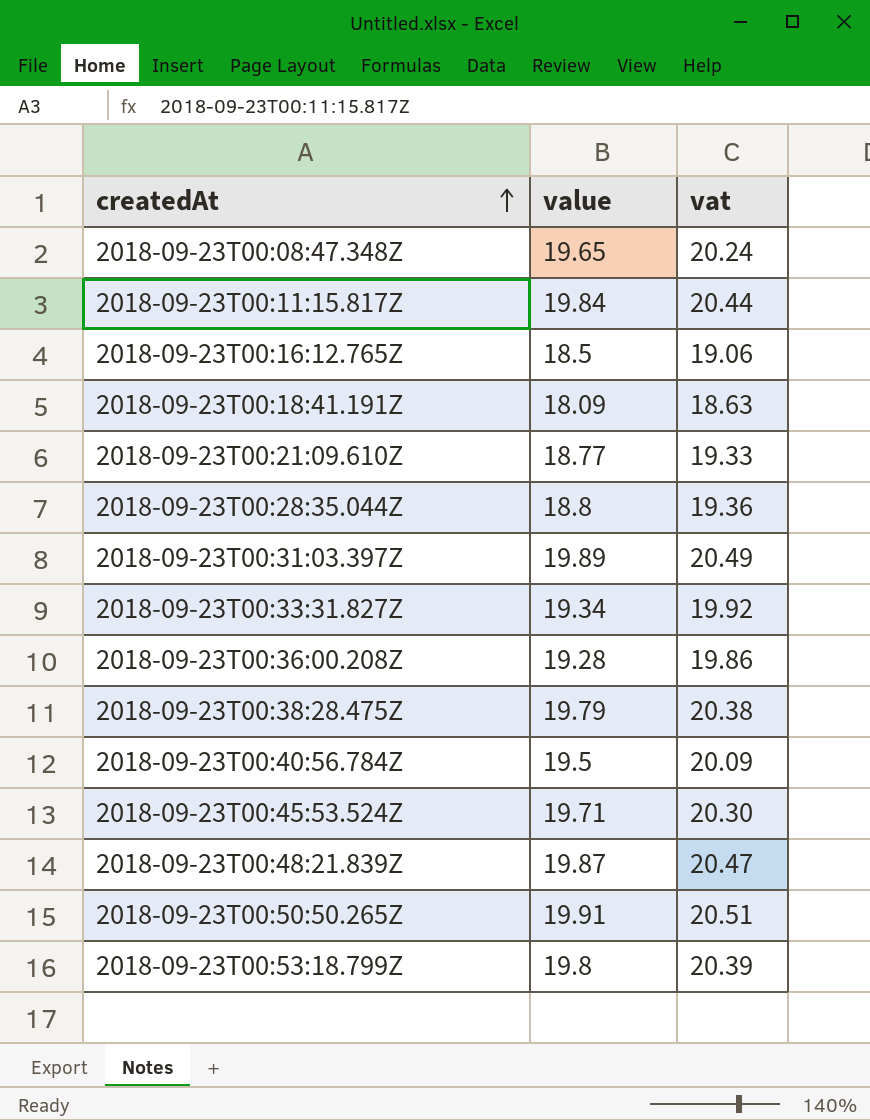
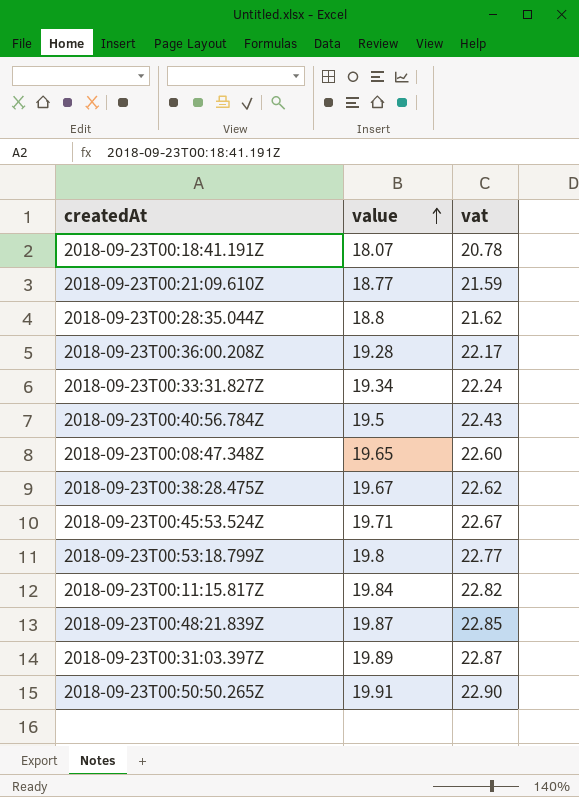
row order: createdAt ascending -> value ascending
column vat | formula: [value] * 1.03 -> [value] * 1.15
row 2018-09-23T00:16:12.765Z: 18.5 | 19.06 -> none
2018-09-23T00:18:41.191Z | value: 18.09 -> 18.07
2018-09-23T00:38:28.475Z | value: 19.79 -> 19.67

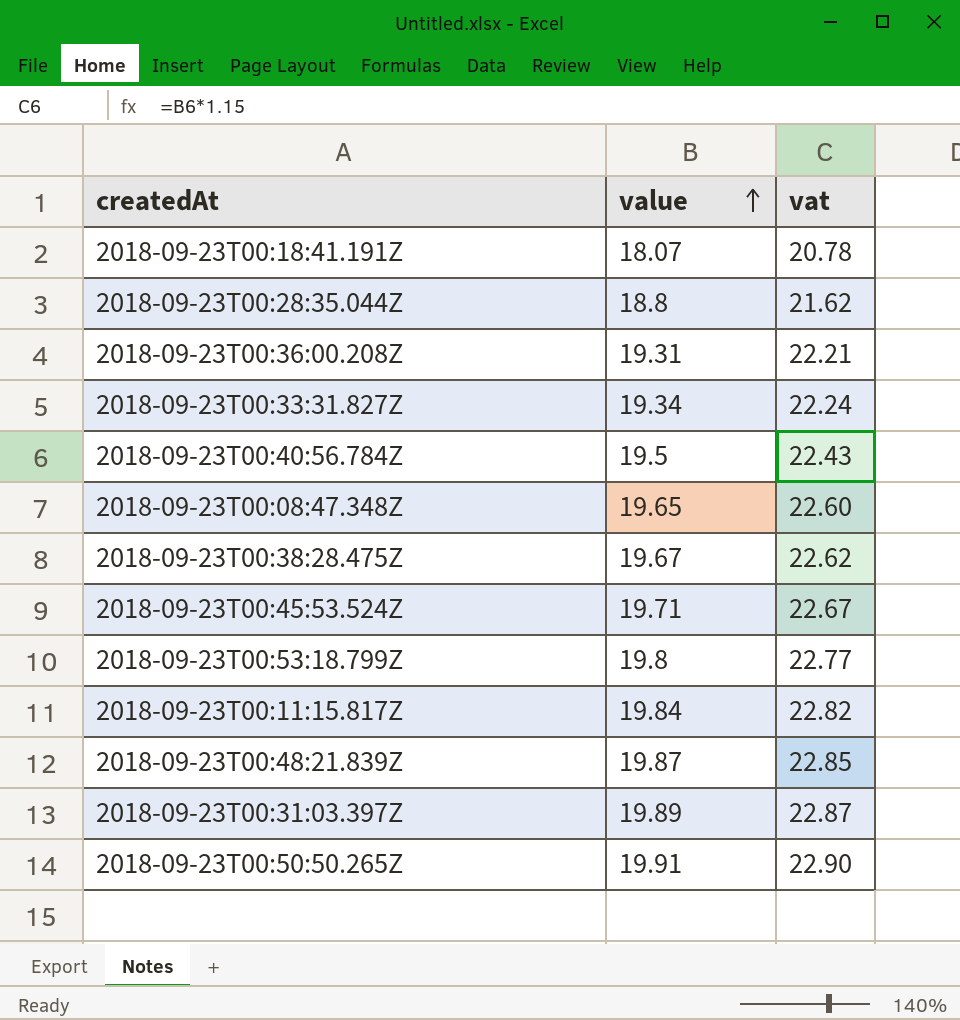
row 2018-09-23T00:21:09.610Z: 18.77 | 21.59 -> none
2018-09-23T00:36:00.208Z | value: 19.28 -> 19.31
2018-09-23T00:36:00.208Z | vat: 22.17 -> 22.21

